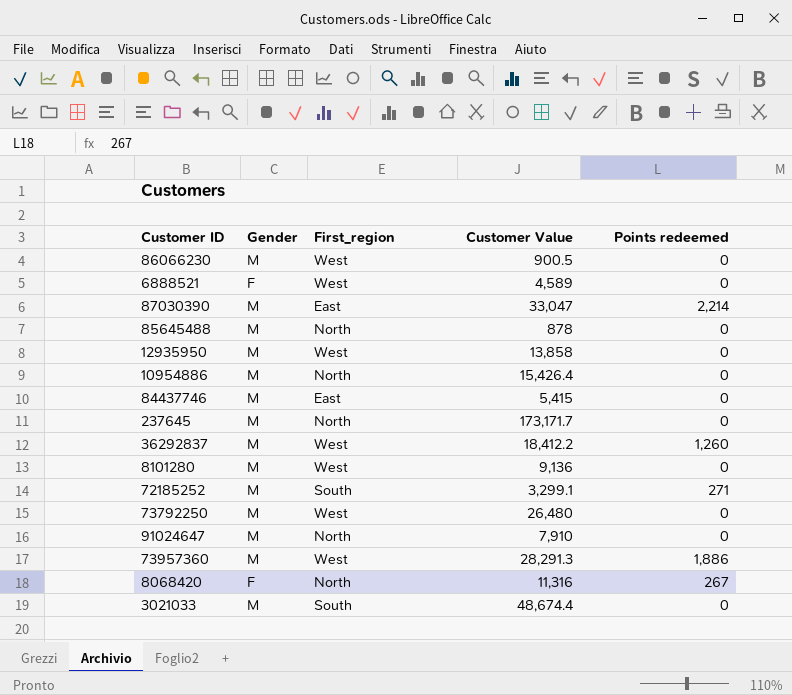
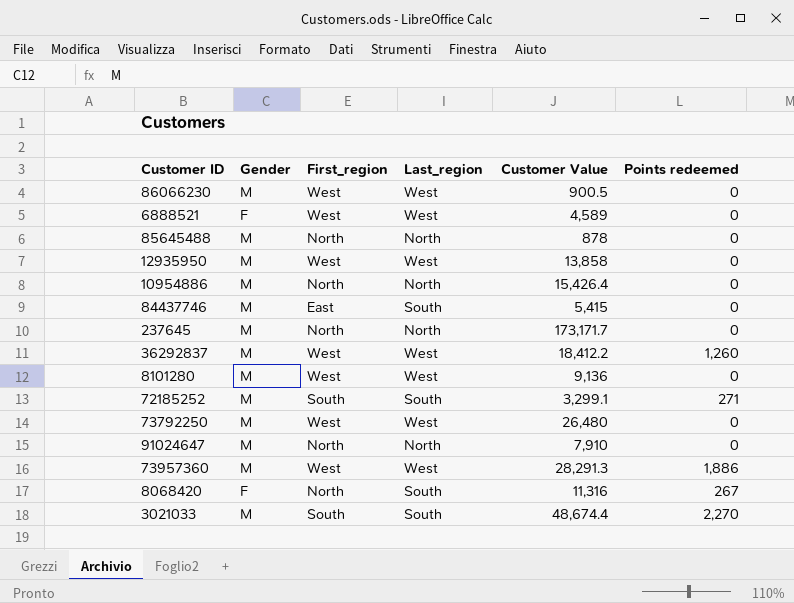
column Last_region | position: none -> 4
row 87030390: M | East | 33,047 | 2,214 -> none
3021033 | Points redeemed: 0 -> 2,270

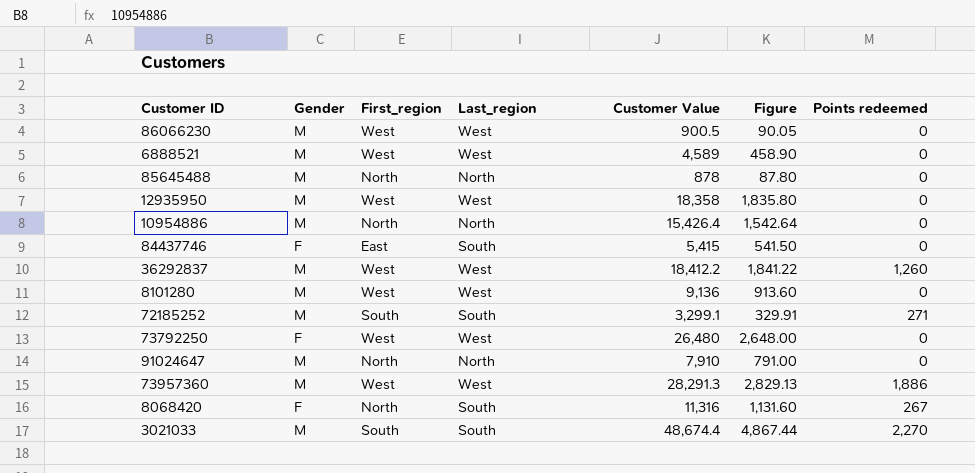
column Figure | formula: none -> [Customer Value] * 0.1
row 237645: M | North | North | 173,171.7 | 0 -> none
6888521 | Gender: F -> M
12935950 | Customer Value: 13,858 -> 18,358
84437746 | Gender: M -> F
73792250 | Gender: M -> F

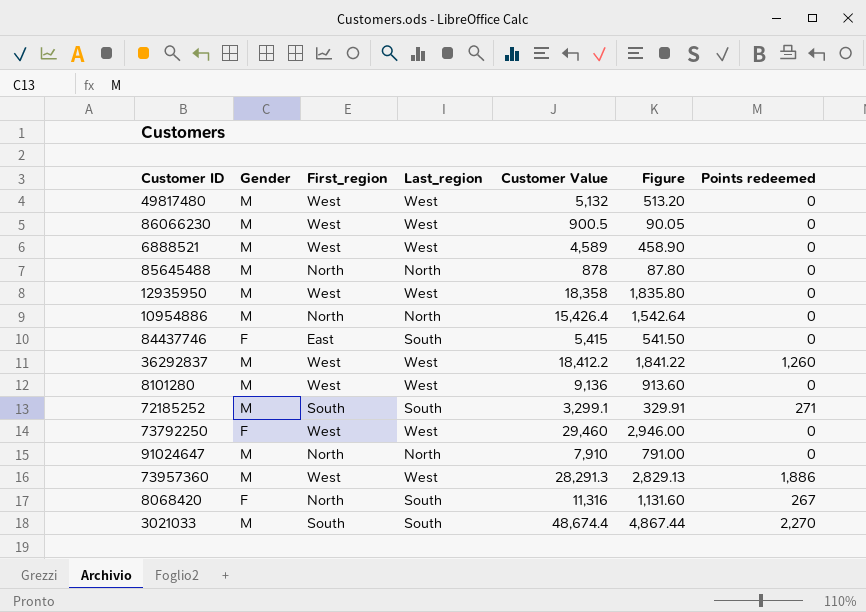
row 49817480: none -> M | West | West | 5,132 | 513.20 | 0
73792250 | Customer Value: 26,480 -> 29,460
73792250 | Figure: 2,648.00 -> 2,946.00

